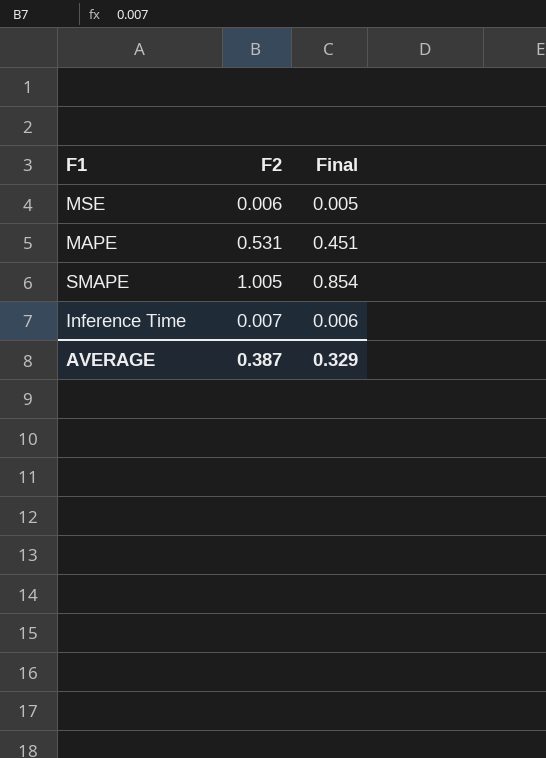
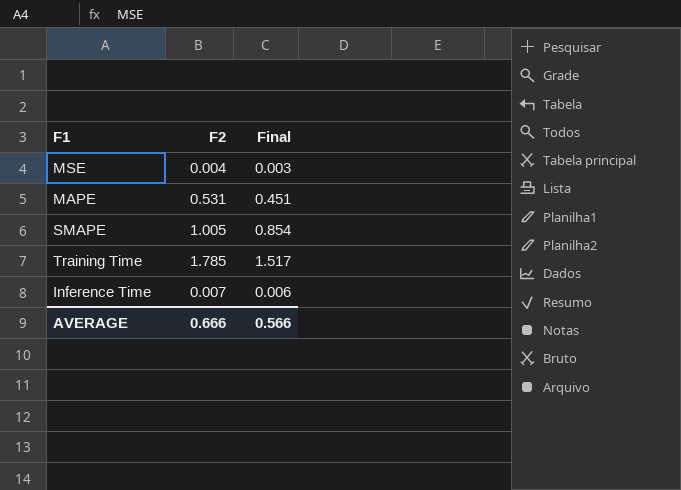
MSE | F2: 0.006 -> 0.004
MSE | Final: 0.005 -> 0.003
row Training Time: none -> 1.785 | 1.517
AVERAGE | F2: 0.387 -> 0.666
AVERAGE | Final: 0.329 -> 0.566

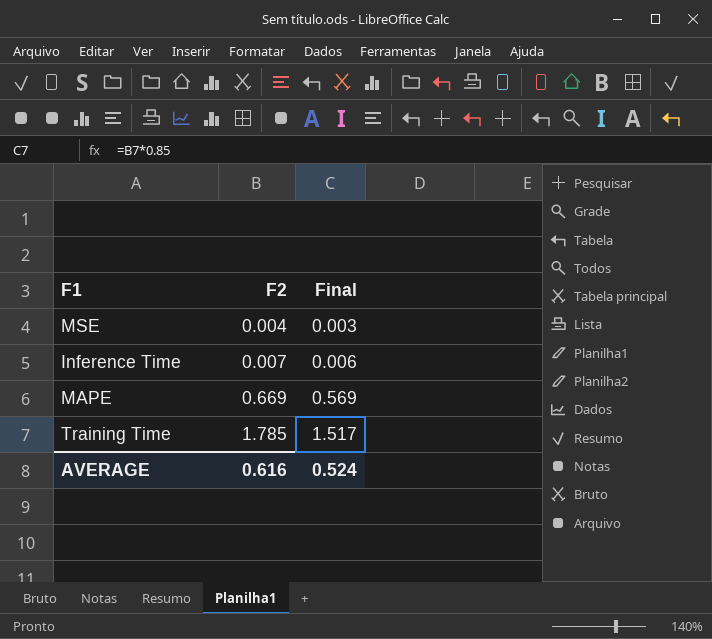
row order: none -> F2 ascending
row SMAPE: 1.005 | 0.854 -> none
MAPE | F2: 0.531 -> 0.669
MAPE | Final: 0.451 -> 0.569
AVERAGE | F2: 0.666 -> 0.616
AVERAGE | Final: 0.566 -> 0.524

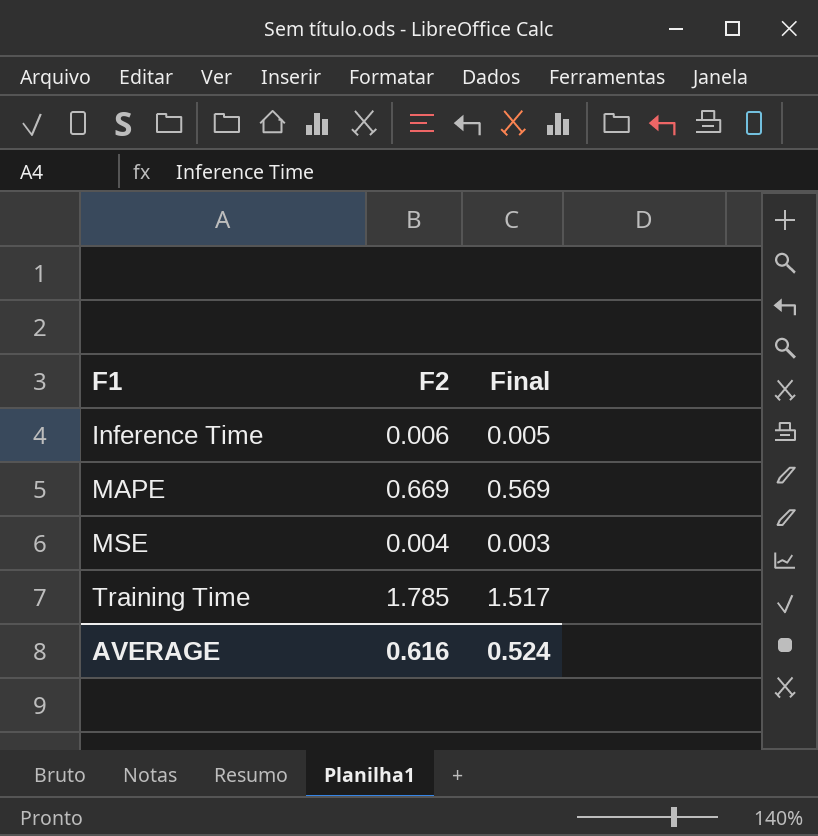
row order: F2 ascending -> F1 ascending
Inference Time | F2: 0.007 -> 0.006
Inference Time | Final: 0.006 -> 0.005

